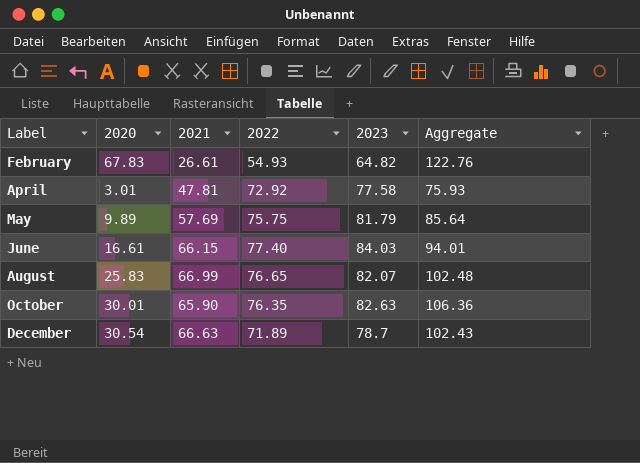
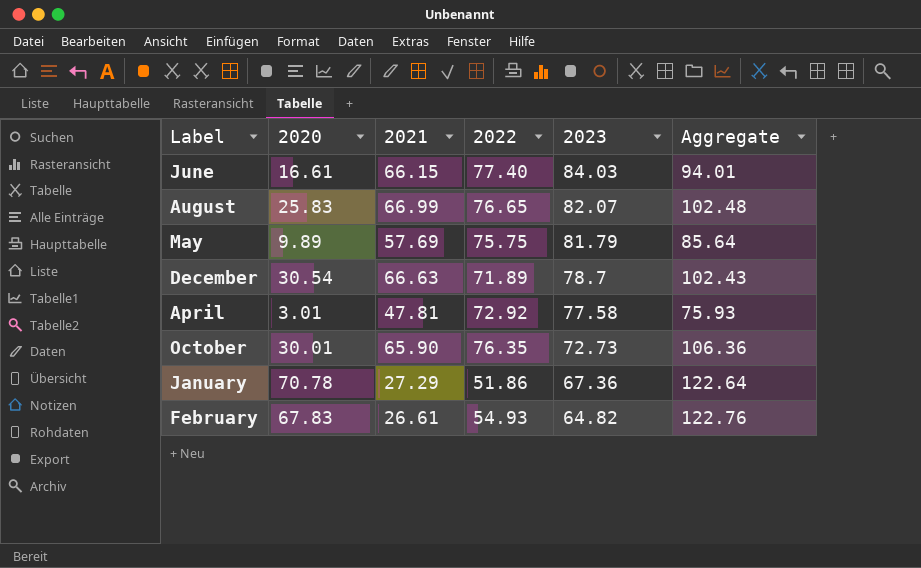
row order: Label ascending -> 2023 descending
October | 2023: 82.63 -> 72.73
row January: none -> 70.78 | 27.29 | 51.86 | 67.36 | 122.64

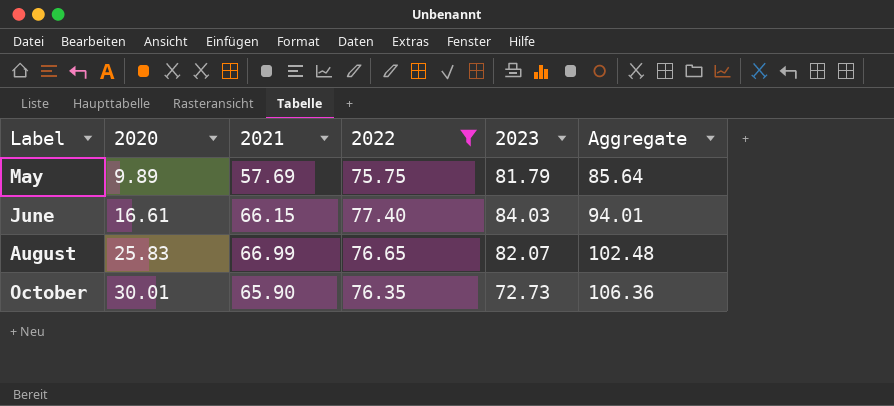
filter: none -> 2022 >= 75.75
row order: 2023 descending -> Label ascending

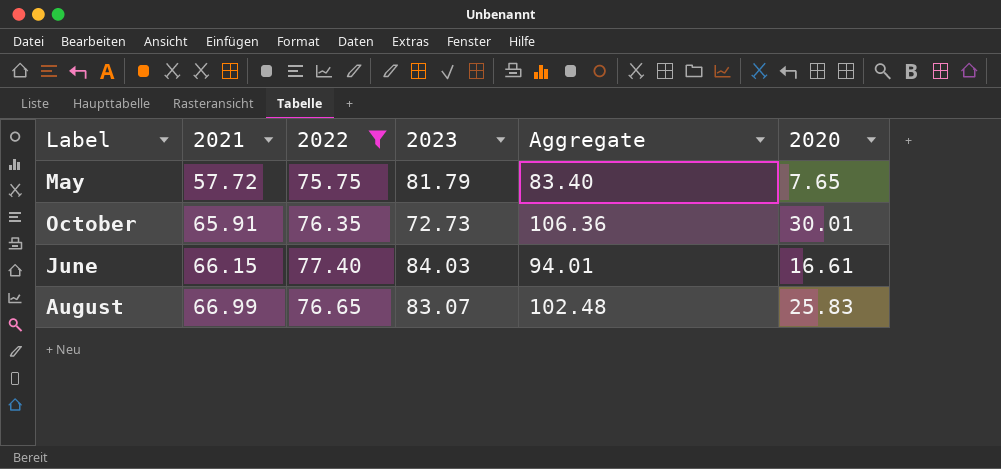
row order: Label ascending -> 2021 ascending
column 2020 | position: 2 -> 6
May | 2021: 57.69 -> 57.72
May | Aggregate: 85.64 -> 83.40
May | 2020: 9.89 -> 7.65
October | 2021: 65.90 -> 65.91
August | 2023: 82.07 -> 83.07

